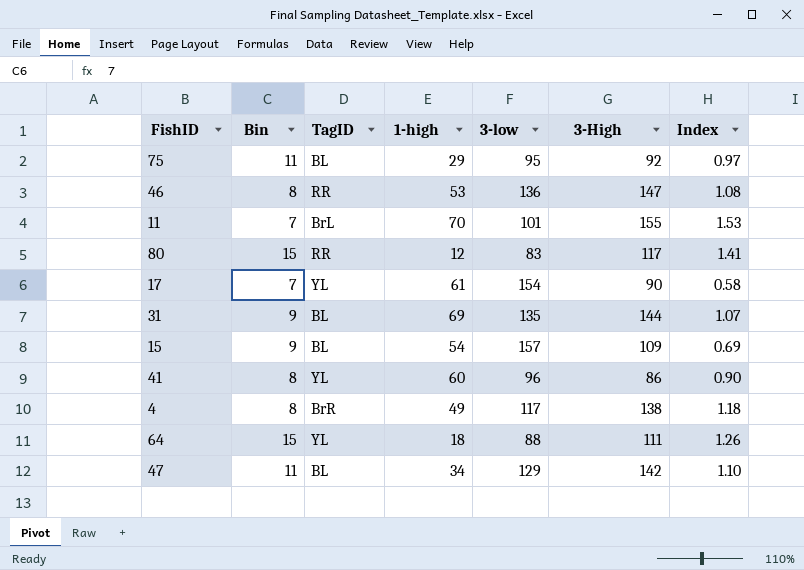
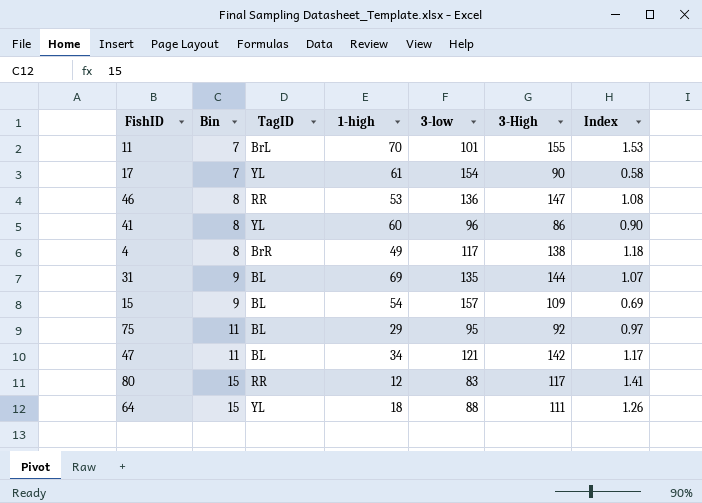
row order: none -> Bin ascending
47 | 3-low: 129 -> 121
47 | Index: 1.10 -> 1.17

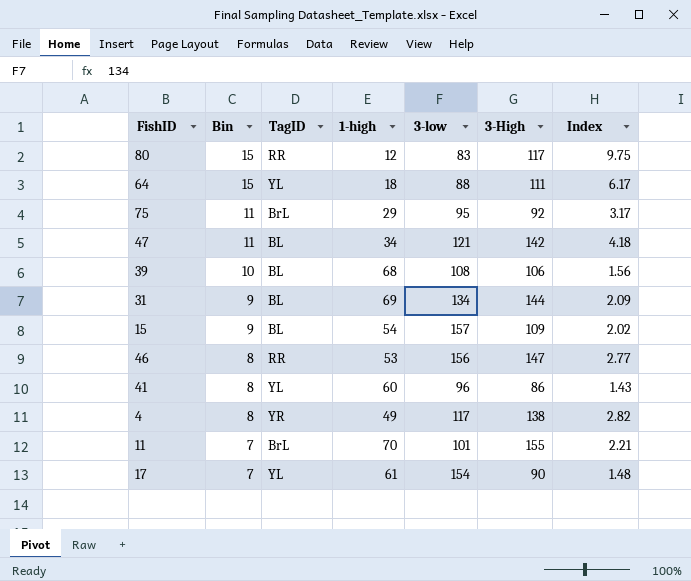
row order: Bin ascending -> Bin descending
column Index | formula: [3-High] / [3-low] -> [3-High] / [1-high]
75 | TagID: BL -> BrL
row 39: none -> 10 | BL | 68 | 108 | 106 | 1.56
31 | 3-low: 135 -> 134
46 | 3-low: 136 -> 156
4 | TagID: BrR -> YR

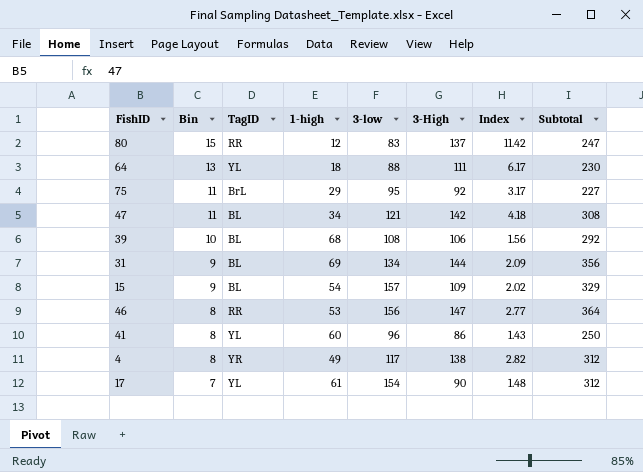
column Subtotal | formula: none -> [Bin] + [1-high] + [3-low] + [3-High]
row 11: 7 | BrL | 70 | 101 | 155 | 2.21 -> none
80 | 3-High: 117 -> 137
80 | Index: 9.75 -> 11.42
64 | Bin: 15 -> 13

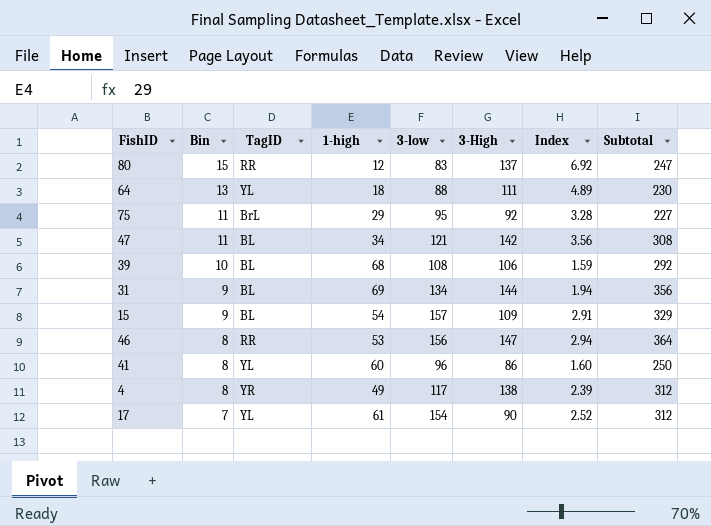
column Index | formula: [3-High] / [1-high] -> [3-low] / [1-high]

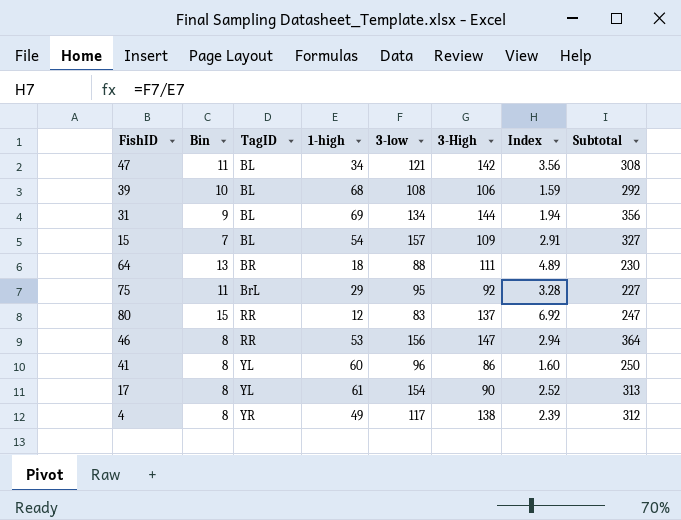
row order: Bin descending -> TagID ascending
15 | Bin: 9 -> 7
15 | Subtotal: 329 -> 327
64 | TagID: YL -> BR
17 | Bin: 7 -> 8
17 | Subtotal: 312 -> 313

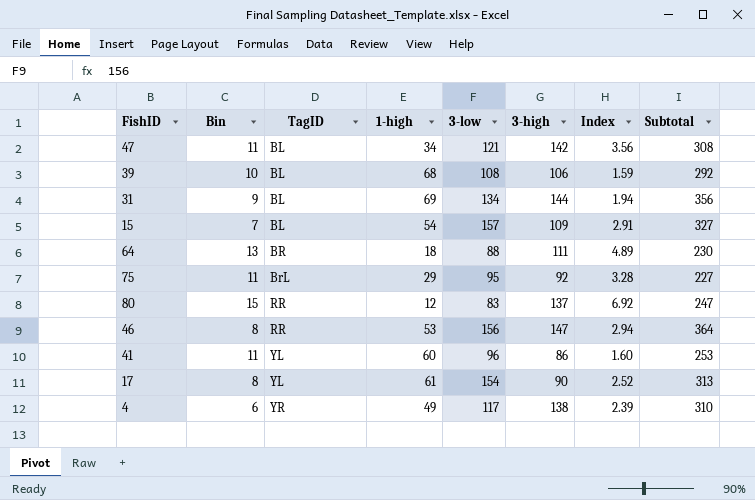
column name: 3-High -> 3-high
41 | Bin: 8 -> 11
41 | Subtotal: 250 -> 253
4 | Bin: 8 -> 6
4 | Subtotal: 312 -> 310

